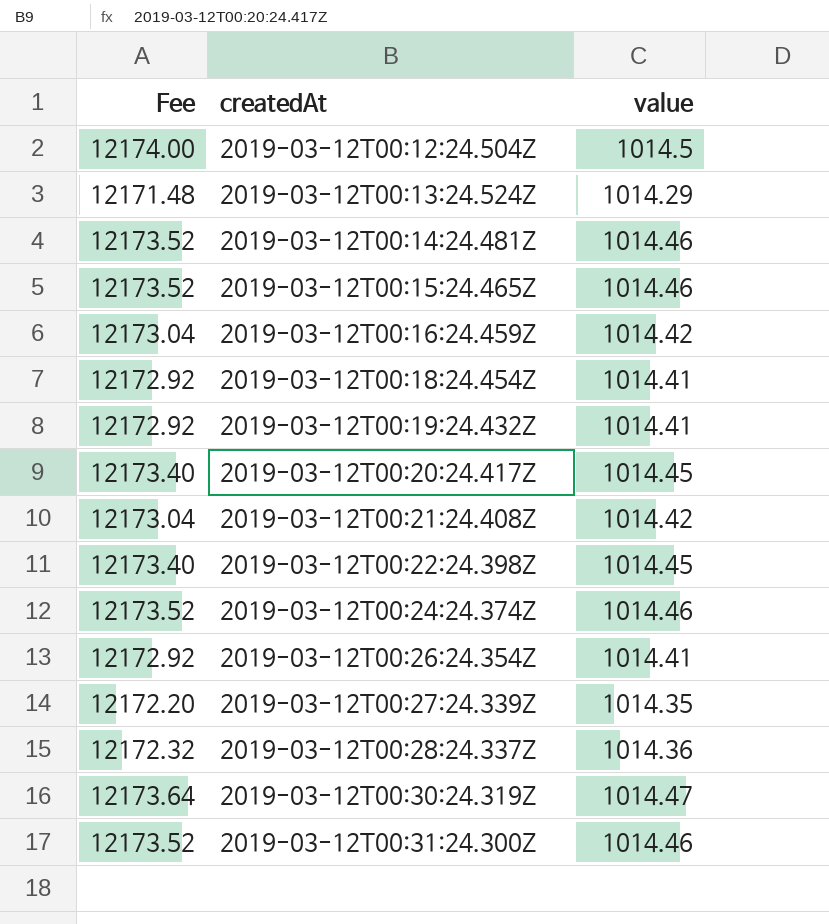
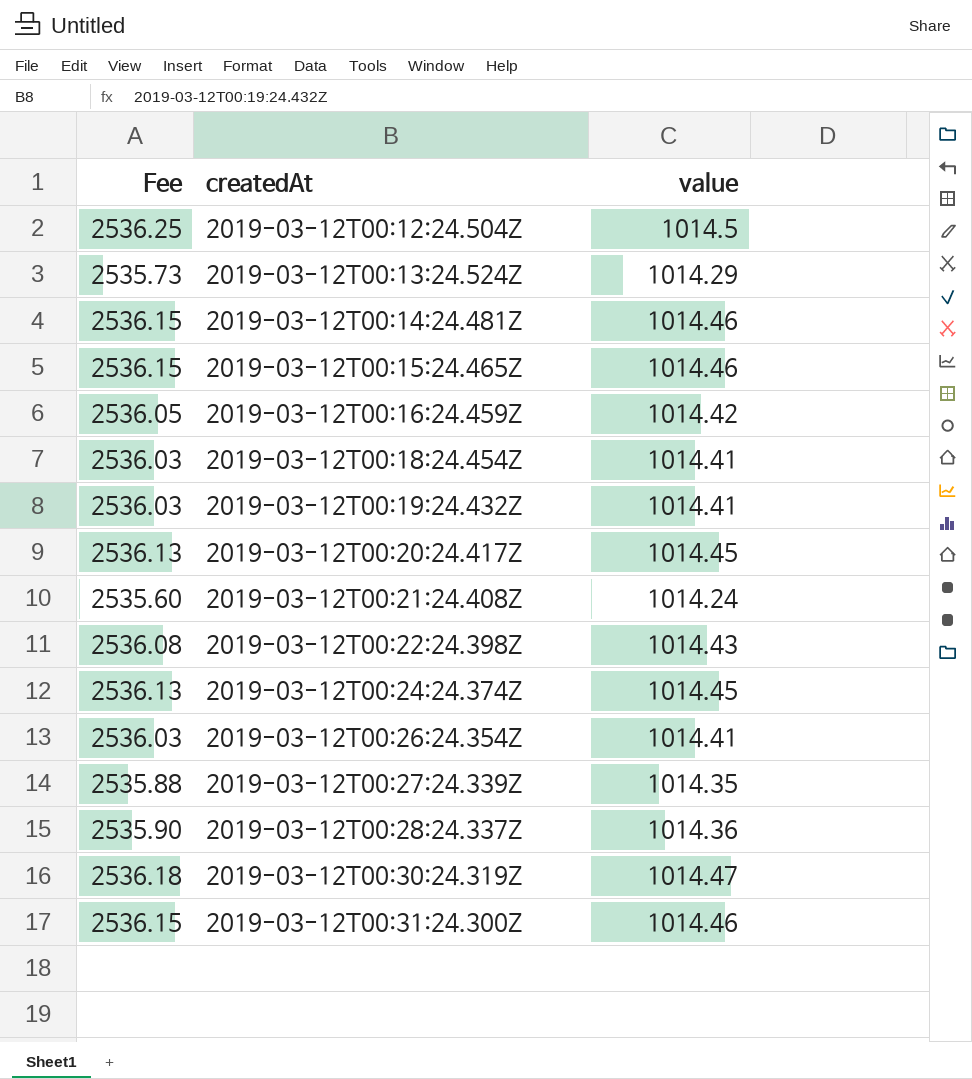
column Fee | formula: [value] * 12 -> [value] * 2.5
2019-03-12T00:21:24.408Z | value: 1014.42 -> 1014.24
2019-03-12T00:22:24.398Z | value: 1014.45 -> 1014.43
2019-03-12T00:24:24.374Z | value: 1014.46 -> 1014.45

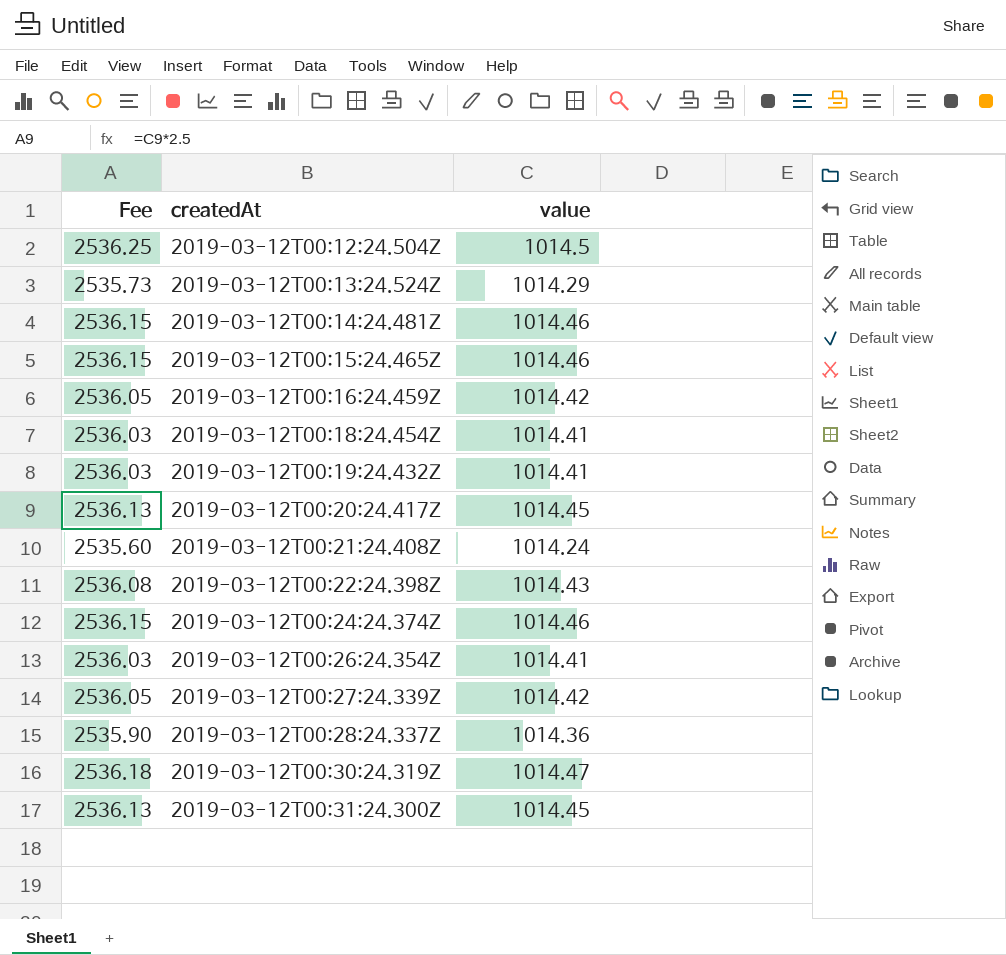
2019-03-12T00:24:24.374Z | Fee: 2536.13 -> 2536.15
2019-03-12T00:24:24.374Z | value: 1014.45 -> 1014.46
2019-03-12T00:27:24.339Z | Fee: 2535.88 -> 2536.05
2019-03-12T00:27:24.339Z | value: 1014.35 -> 1014.42
2019-03-12T00:31:24.300Z | Fee: 2536.15 -> 2536.13
2019-03-12T00:31:24.300Z | value: 1014.46 -> 1014.45

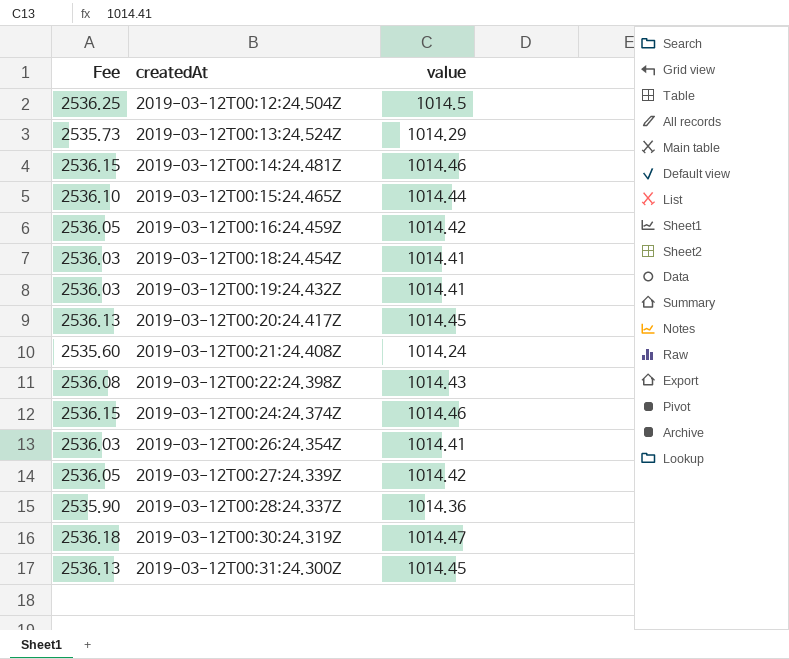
2019-03-12T00:15:24.465Z | Fee: 2536.15 -> 2536.10
2019-03-12T00:15:24.465Z | value: 1014.46 -> 1014.44

